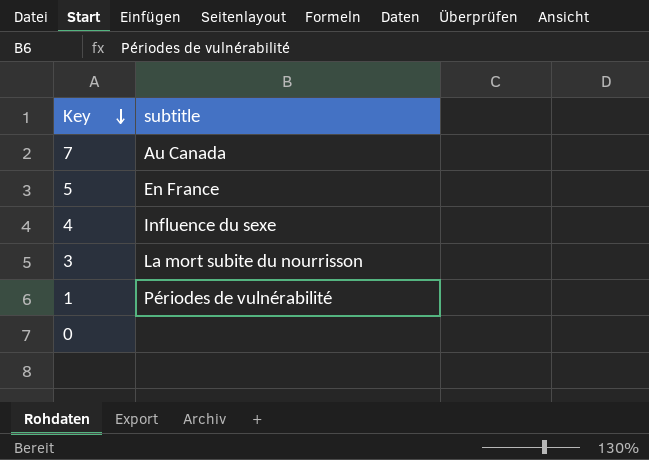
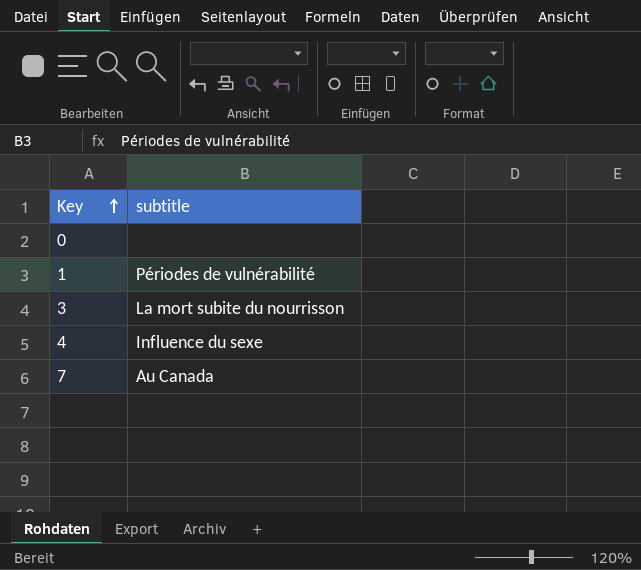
row order: Key descending -> Key ascending
row 5: En France -> none

